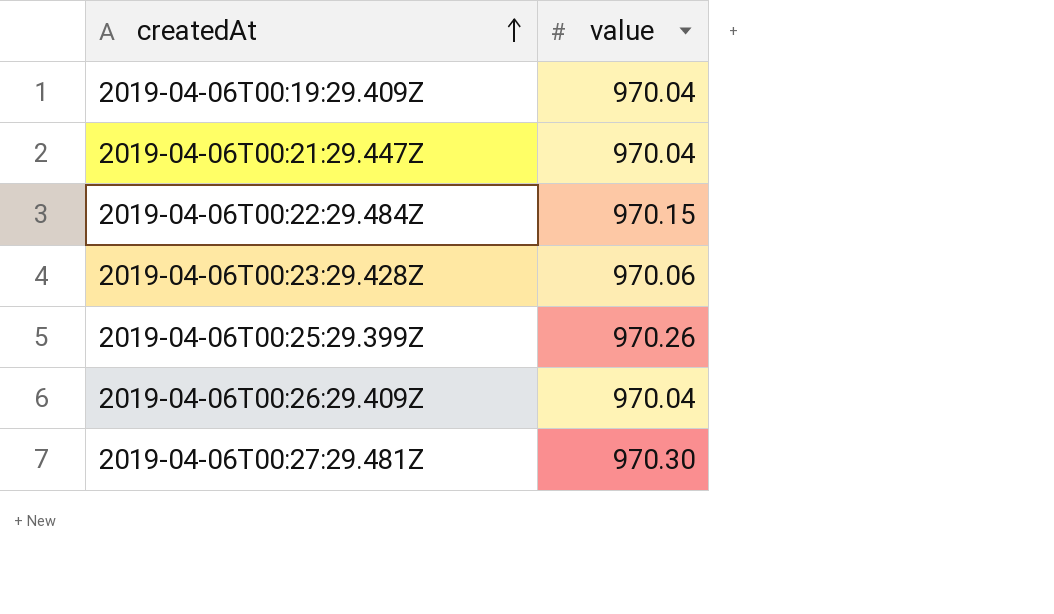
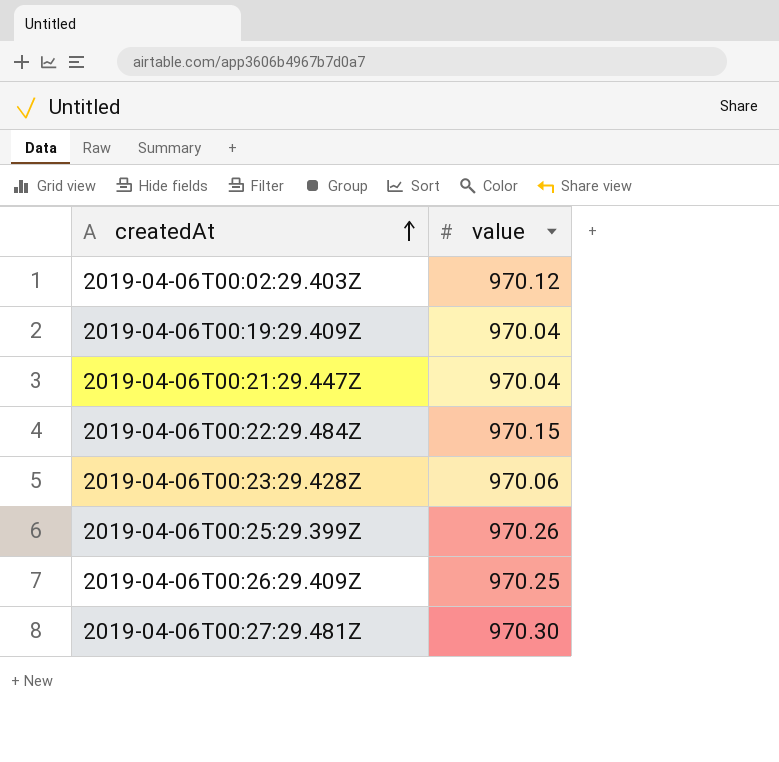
row 2019-04-06T00:02:29.403Z: none -> 970.12
2019-04-06T00:26:29.409Z | value: 970.04 -> 970.25

